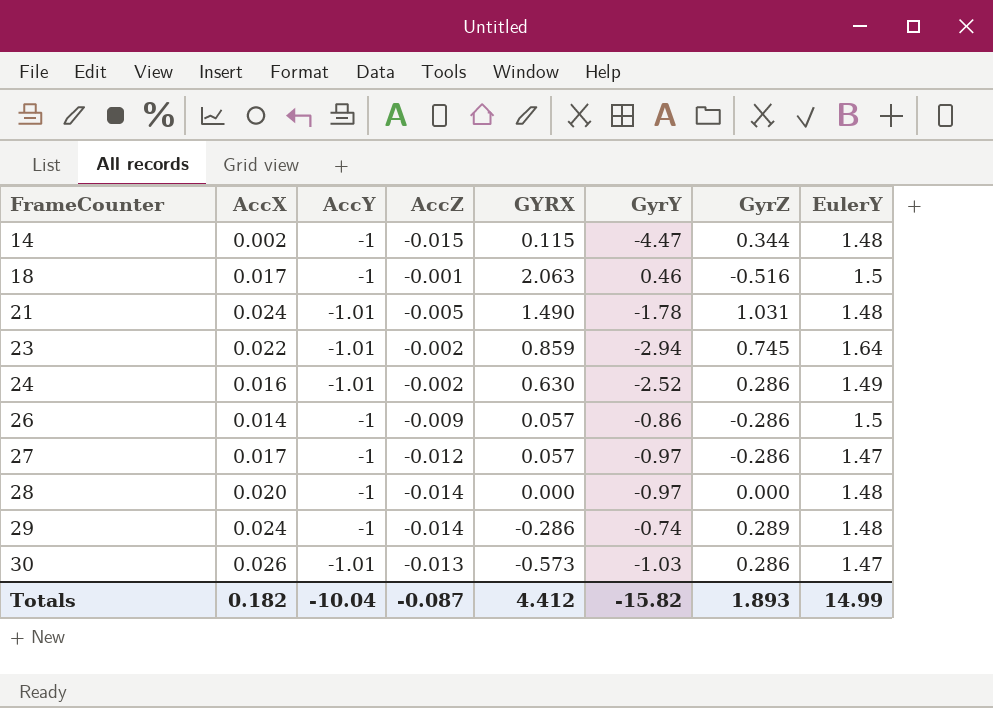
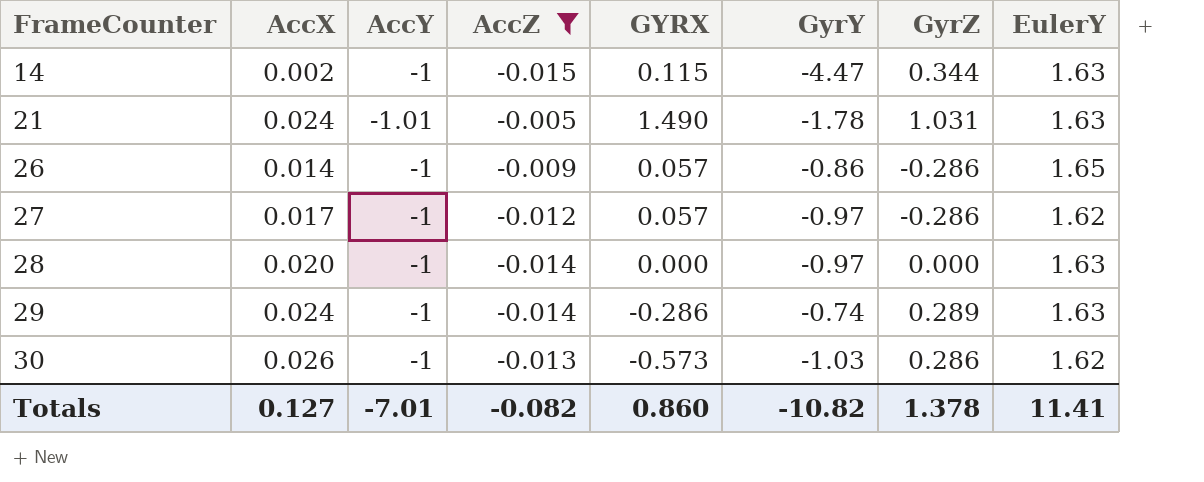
filter: none -> AccZ <= -0.005
14 | EulerY: 1.48 -> 1.63
21 | EulerY: 1.48 -> 1.63
26 | EulerY: 1.5 -> 1.65
27 | EulerY: 1.47 -> 1.62
28 | EulerY: 1.48 -> 1.63
29 | EulerY: 1.48 -> 1.63
30 | AccY: -1.01 -> -1
30 | EulerY: 1.47 -> 1.62
Totals | AccX: 0.182 -> 0.127
Totals | AccY: -10.04 -> -7.01
Totals | AccZ: -0.087 -> -0.082
Totals | GYRX: 4.412 -> 0.860
Totals | GyrY: -15.82 -> -10.82
Totals | GyrZ: 1.893 -> 1.378
Totals | EulerY: 14.99 -> 11.41

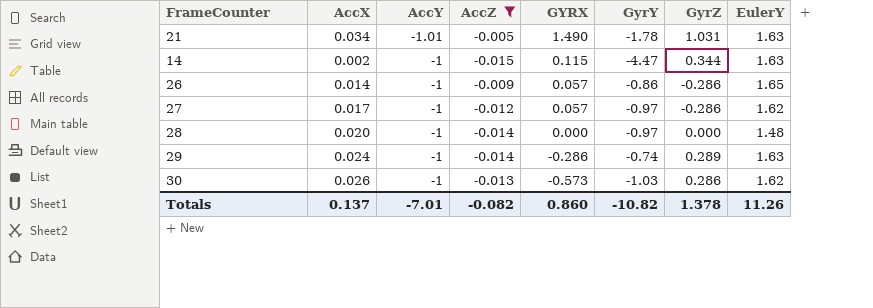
row order: FrameCounter ascending -> AccY ascending
21 | AccX: 0.024 -> 0.034
28 | EulerY: 1.63 -> 1.48
Totals | AccX: 0.127 -> 0.137
Totals | EulerY: 11.41 -> 11.26

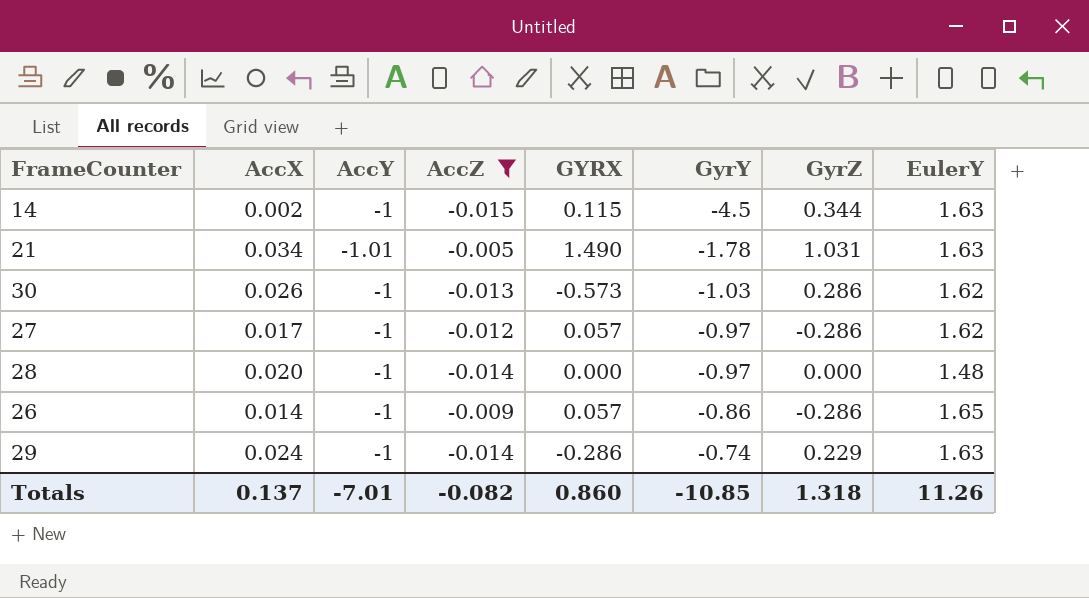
row order: AccY ascending -> GyrY ascending
14 | GyrY: -4.47 -> -4.5
29 | GyrZ: 0.289 -> 0.229
Totals | GyrY: -10.82 -> -10.85
Totals | GyrZ: 1.378 -> 1.318

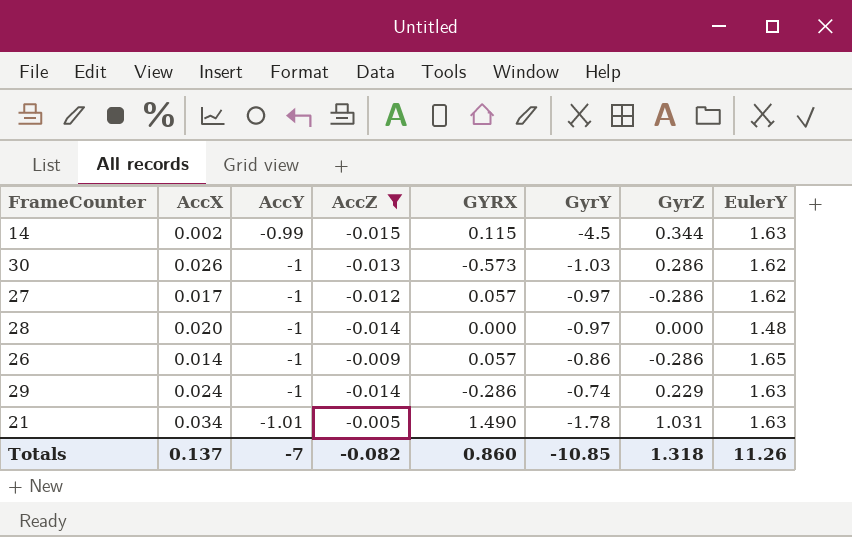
row order: GyrY ascending -> AccY descending
14 | AccY: -1 -> -0.99
Totals | AccY: -7.01 -> -7

